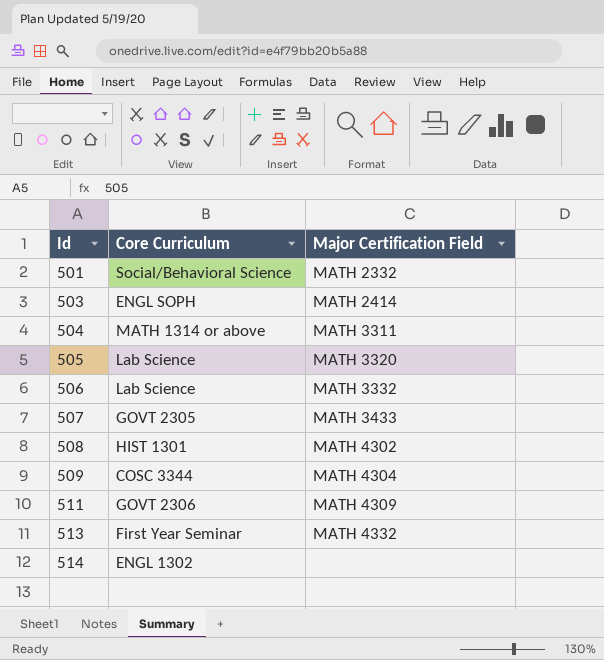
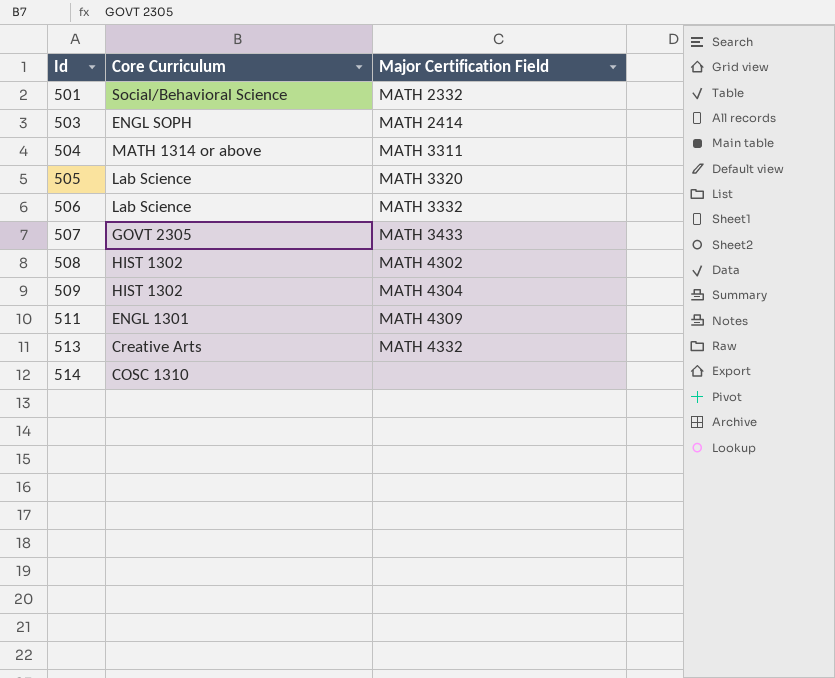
508 | Core Curriculum: HIST 1301 -> HIST 1302
509 | Core Curriculum: COSC 3344 -> HIST 1302
511 | Core Curriculum: GOVT 2306 -> ENGL 1301
513 | Core Curriculum: First Year Seminar -> Creative Arts
514 | Core Curriculum: ENGL 1302 -> COSC 1310

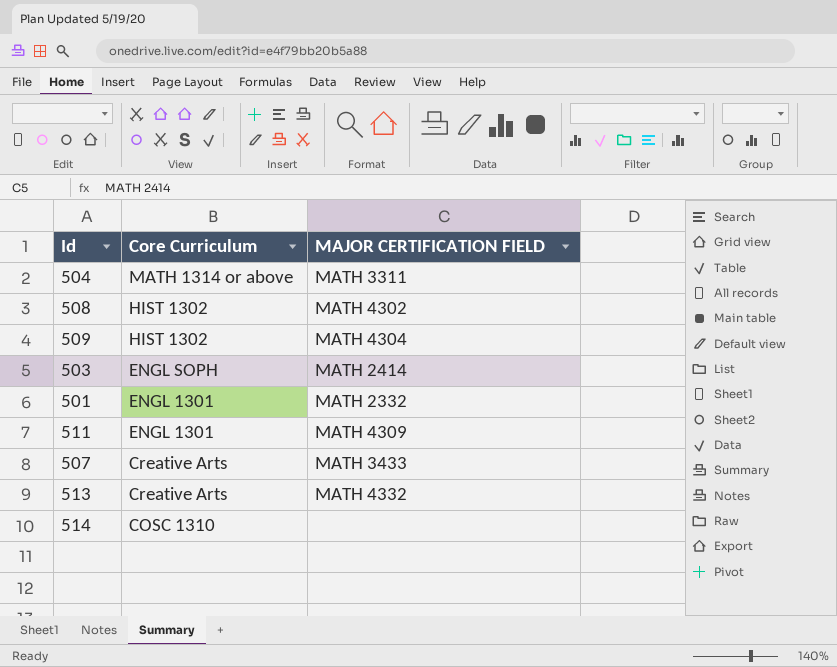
row order: Id ascending -> Core Curriculum descending
column name: Major Certification Field -> MAJOR CERTIFICATION FIELD
row 505: Lab Science | MATH 3320 -> none
row 506: Lab Science | MATH 3332 -> none
501 | Core Curriculum: Social/Behavioral Science -> ENGL 1301
507 | Core Curriculum: GOVT 2305 -> Creative Arts

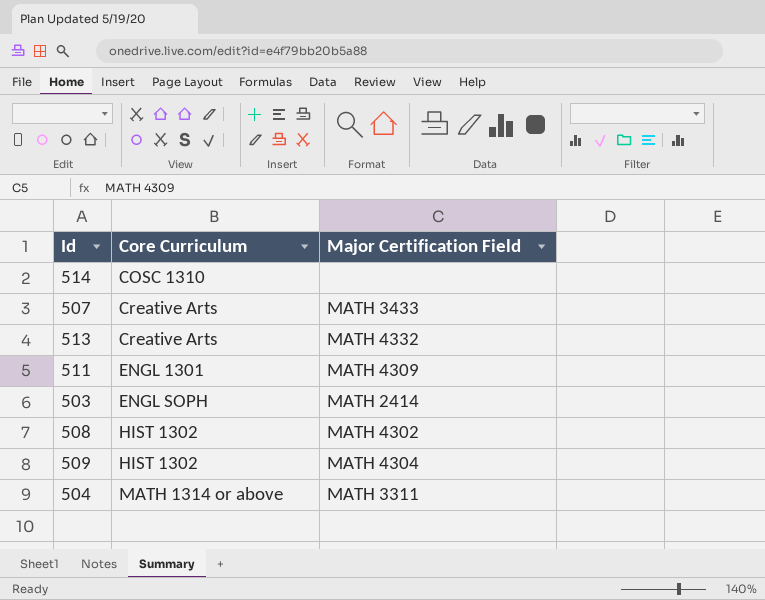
row order: Core Curriculum descending -> Core Curriculum ascending
column name: MAJOR CERTIFICATION FIELD -> Major Certification Field
row 501: ENGL 1301 | MATH 2332 -> none

